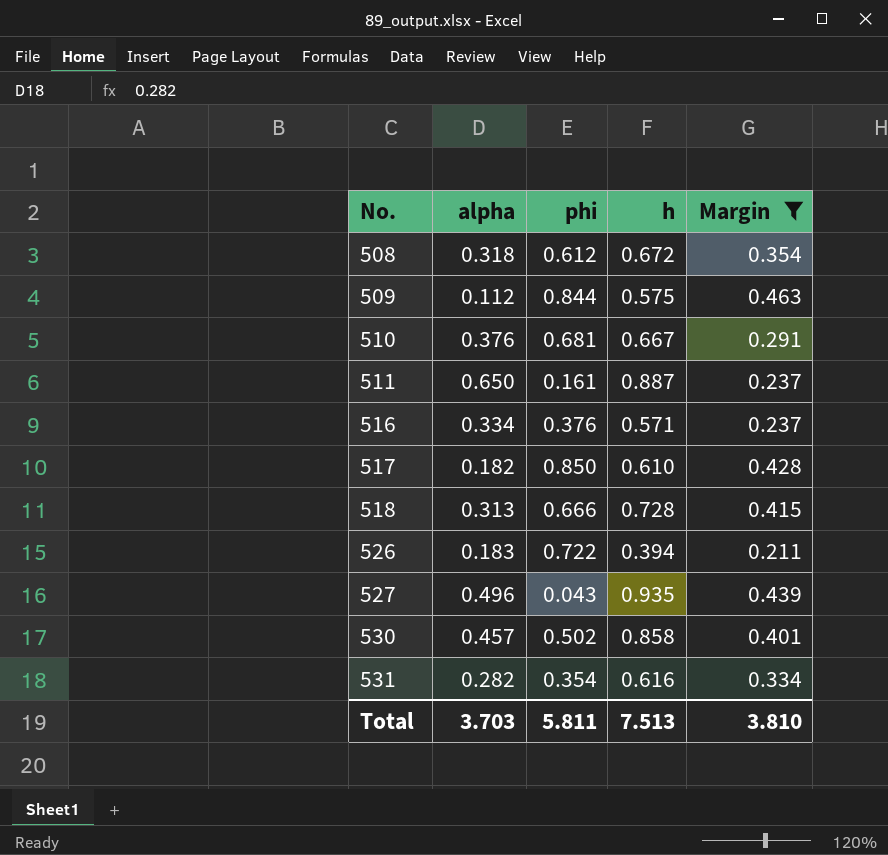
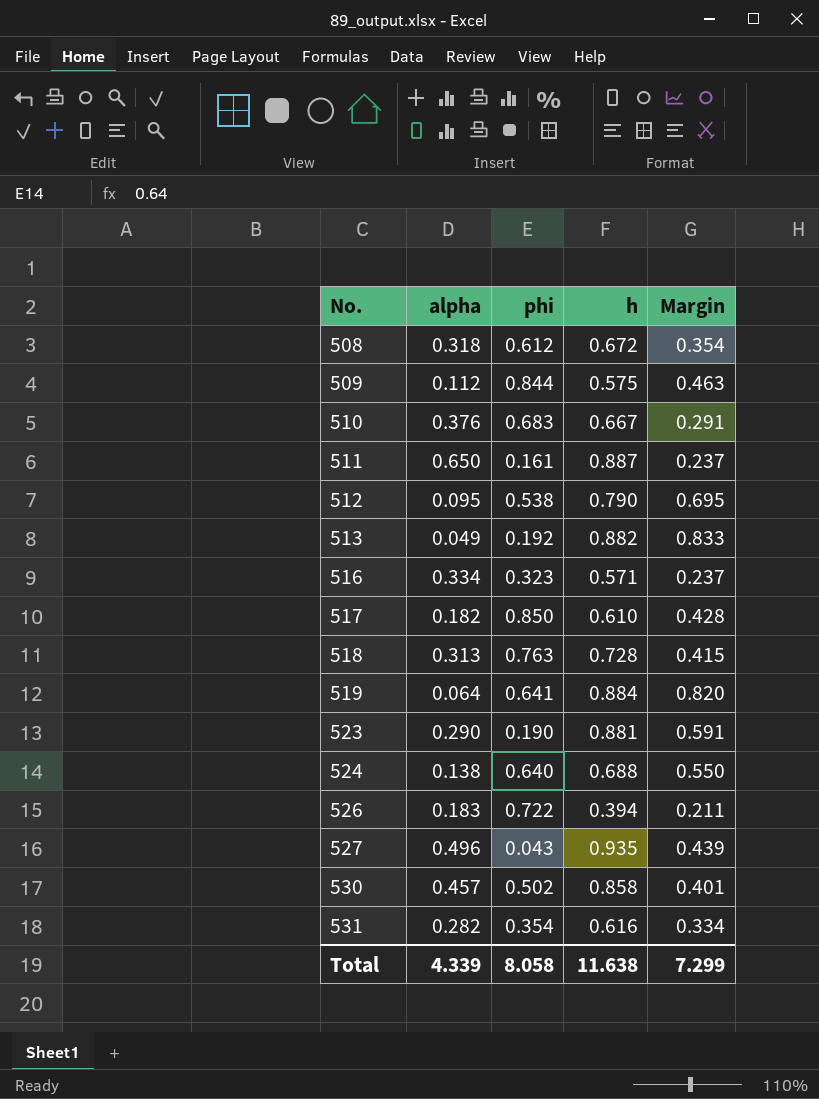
filter: Margin <= 0.463 -> none
510 | phi: 0.681 -> 0.683
516 | phi: 0.376 -> 0.323
518 | phi: 0.666 -> 0.763
Total | alpha: 3.703 -> 4.339
Total | phi: 5.811 -> 8.058
Total | h: 7.513 -> 11.638
Total | Margin: 3.810 -> 7.299

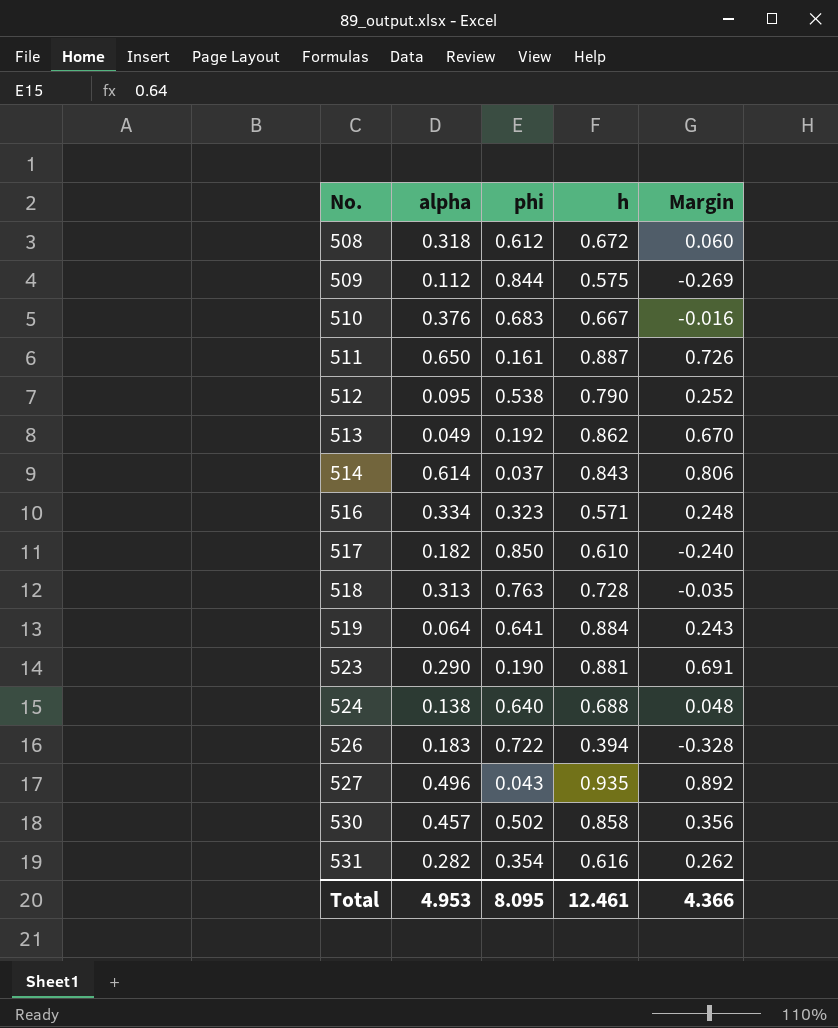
column Margin | formula: [h] - [alpha] -> [h] - [phi]
513 | h: 0.882 -> 0.862
row 514: none -> 0.614 | 0.037 | 0.843 | 0.806
Total | alpha: 4.339 -> 4.953
Total | phi: 8.058 -> 8.095
Total | h: 11.638 -> 12.461
Total | Margin: 7.299 -> 4.366

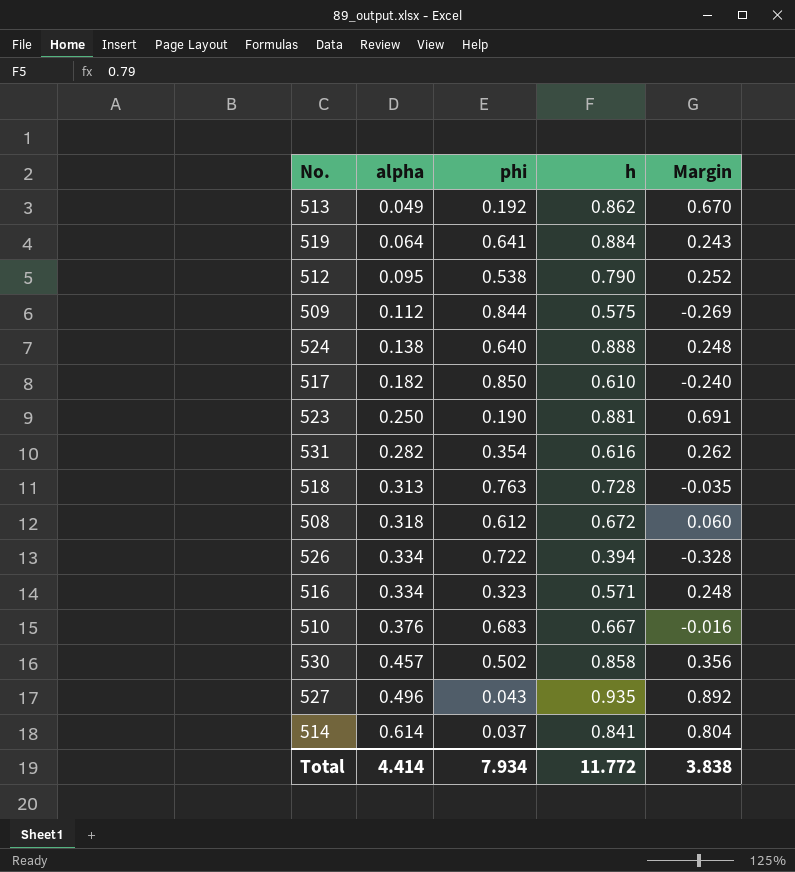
row order: No. ascending -> alpha ascending
row 511: 0.650 | 0.161 | 0.887 | 0.726 -> none
524 | h: 0.688 -> 0.888
524 | Margin: 0.048 -> 0.248
523 | alpha: 0.290 -> 0.250
526 | alpha: 0.183 -> 0.334
514 | h: 0.843 -> 0.841
514 | Margin: 0.806 -> 0.804
Total | alpha: 4.953 -> 4.414
Total | phi: 8.095 -> 7.934
Total | h: 12.461 -> 11.772
Total | Margin: 4.366 -> 3.838

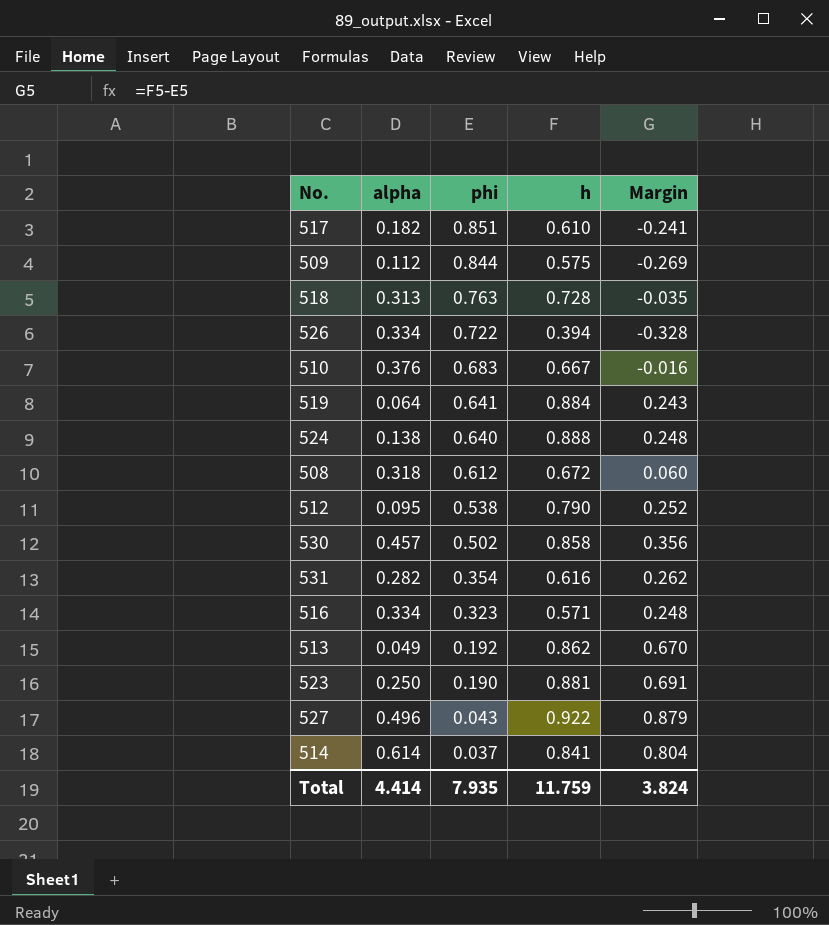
row order: alpha ascending -> phi descending
517 | phi: 0.850 -> 0.851
517 | Margin: -0.240 -> -0.241
527 | h: 0.935 -> 0.922
527 | Margin: 0.892 -> 0.879
Total | phi: 7.934 -> 7.935
Total | h: 11.772 -> 11.759
Total | Margin: 3.838 -> 3.824

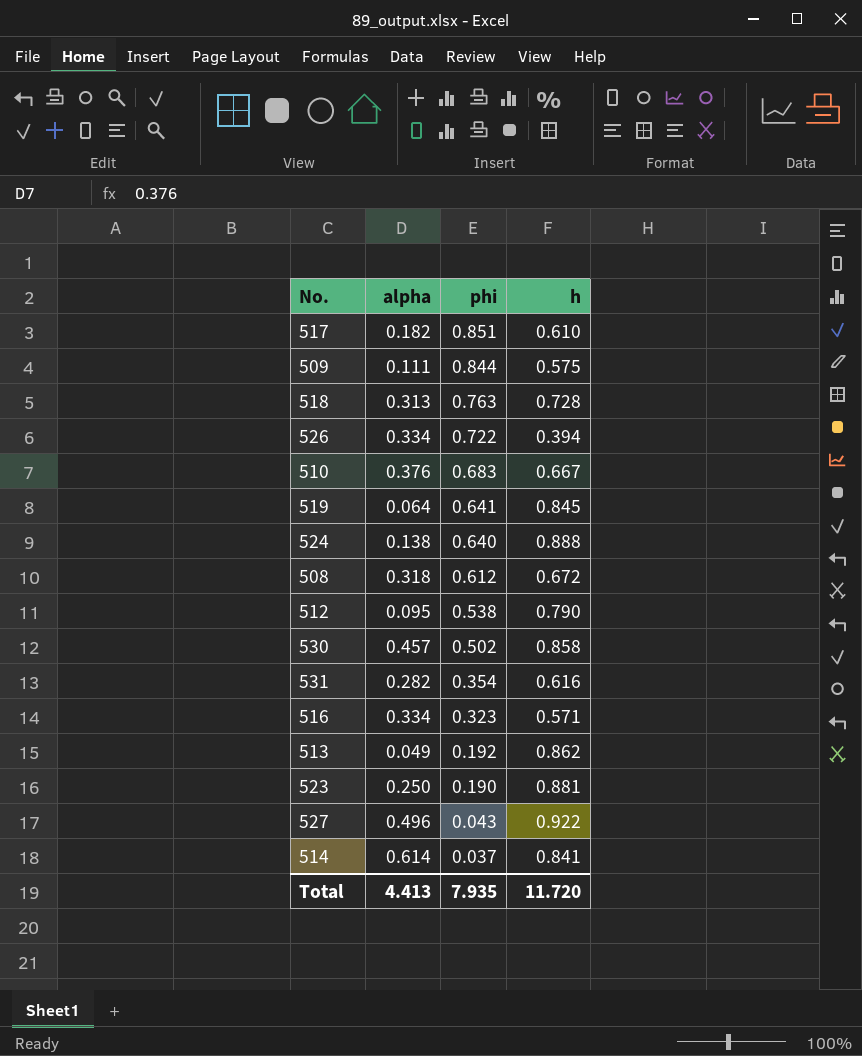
column Margin | formula: [h] - [phi] -> none
509 | alpha: 0.112 -> 0.111
519 | h: 0.884 -> 0.845
Total | alpha: 4.414 -> 4.413
Total | h: 11.759 -> 11.720

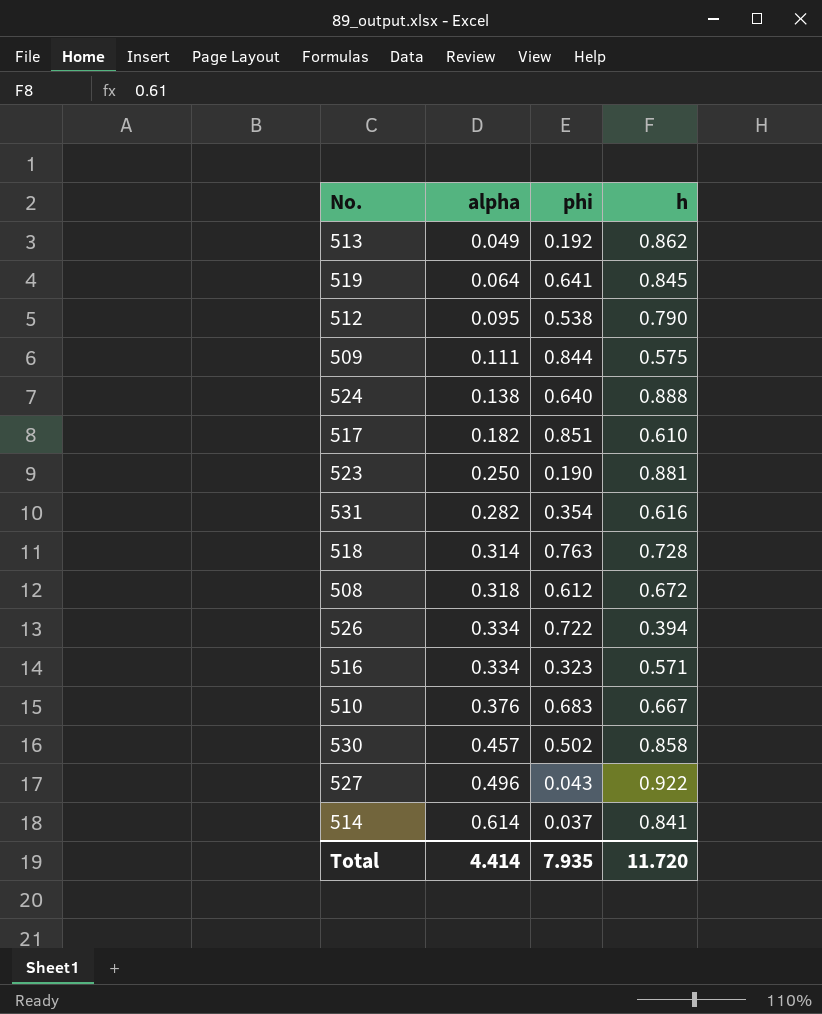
row order: phi descending -> alpha ascending
518 | alpha: 0.313 -> 0.314
Total | alpha: 4.413 -> 4.414

